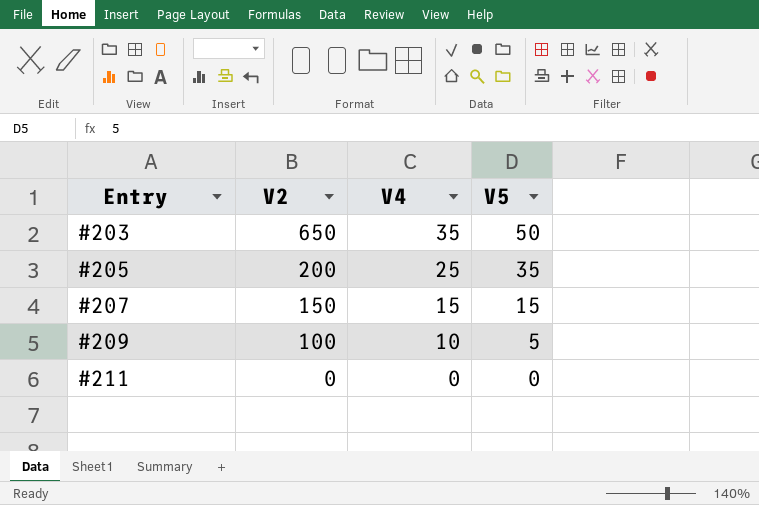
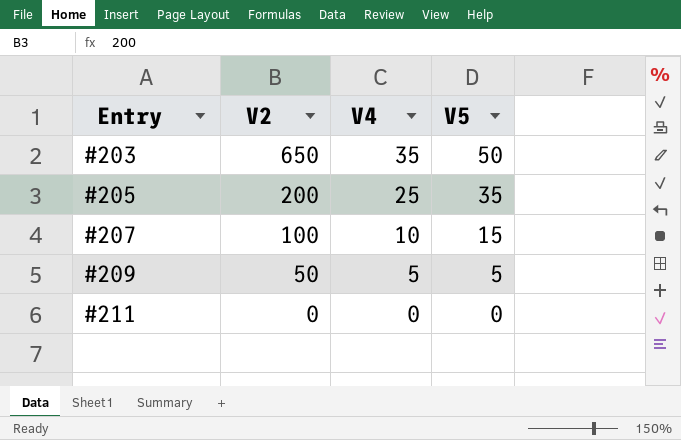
#207 | V2: 150 -> 100
#207 | V4: 15 -> 10
#209 | V2: 100 -> 50
#209 | V4: 10 -> 5

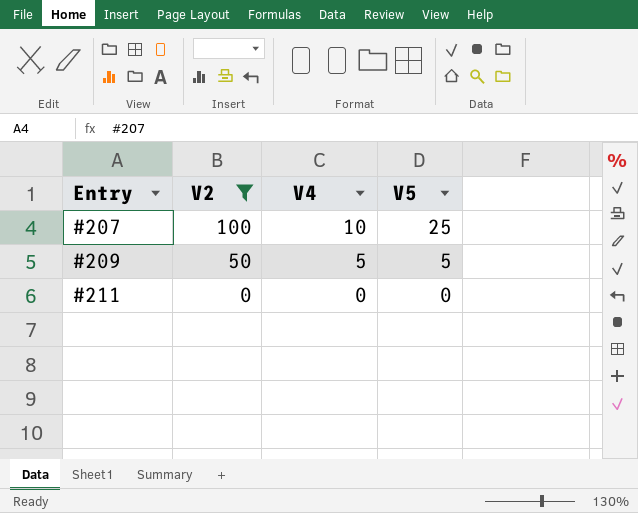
filter: none -> V2 <= 100
#207 | V5: 15 -> 25

